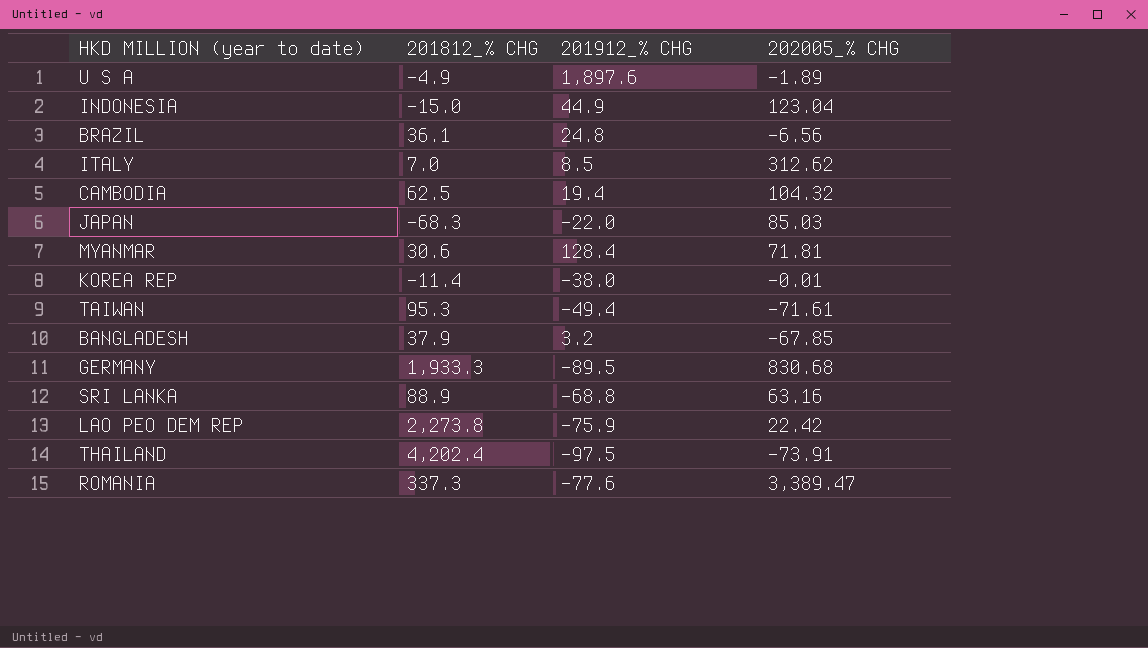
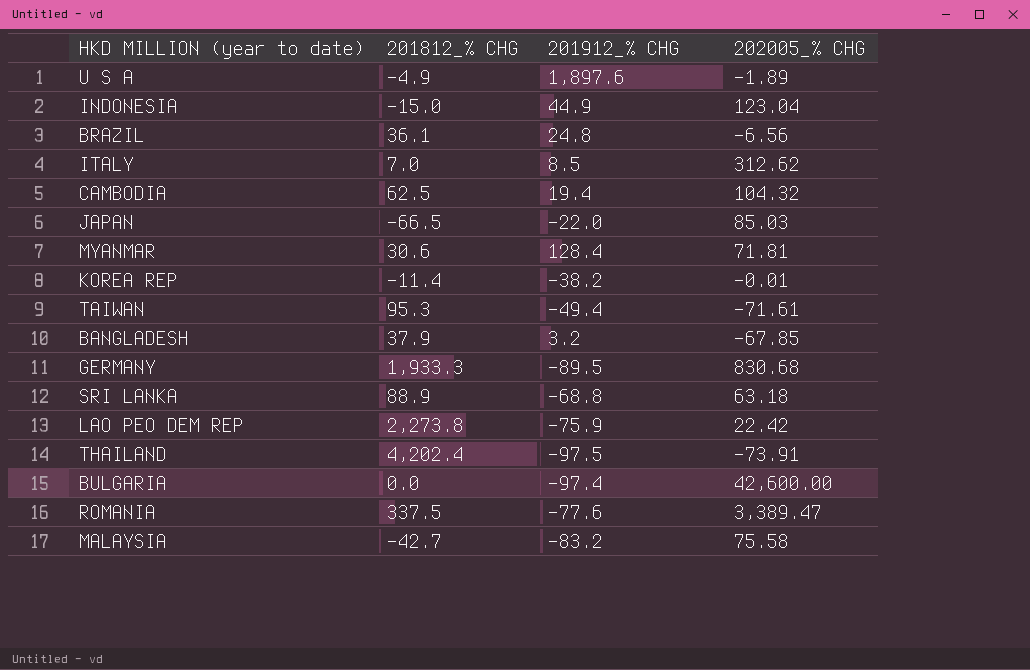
JAPAN | 201812_% CHG: -68.3 -> -66.5
KOREA REP | 201912_% CHG: -38.0 -> -38.2
SRI LANKA | 202005_% CHG: 63.16 -> 63.18
row BULGARIA: none -> 0.0 | -97.4 | 42,600.00
ROMANIA | 201812_% CHG: 337.3 -> 337.5
row MALAYSIA: none -> -42.7 | -83.2 | 75.58

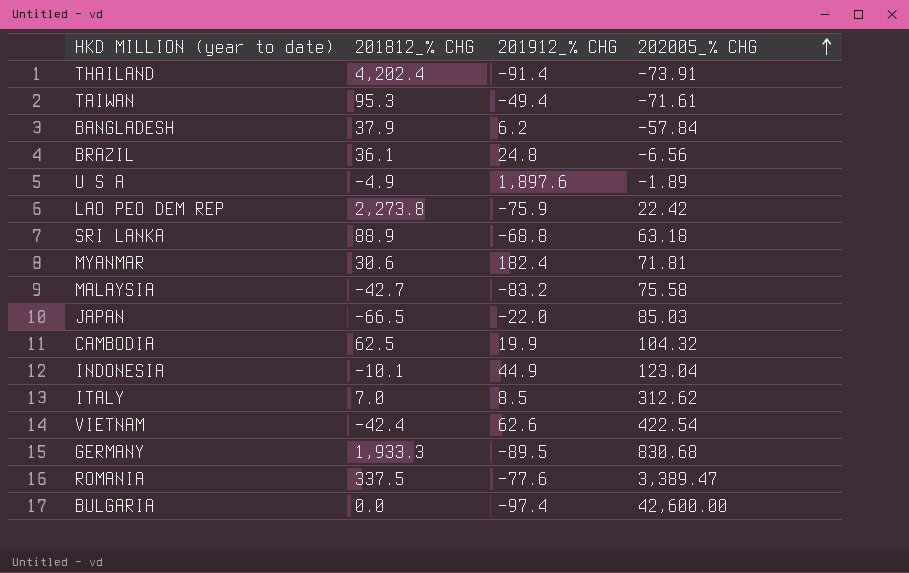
row order: none -> 202005_% CHG ascending
row KOREA REP: -11.4 | -38.2 | -0.01 -> none
THAILAND | 201912_% CHG: -97.5 -> -91.4
BANGLADESH | 201912_% CHG: 3.2 -> 6.2
BANGLADESH | 202005_% CHG: -67.85 -> -57.84
MYANMAR | 201912_% CHG: 128.4 -> 182.4
CAMBODIA | 201912_% CHG: 19.4 -> 19.9
INDONESIA | 201812_% CHG: -15.0 -> -10.1
row VIETNAM: none -> -42.4 | 62.6 | 422.54

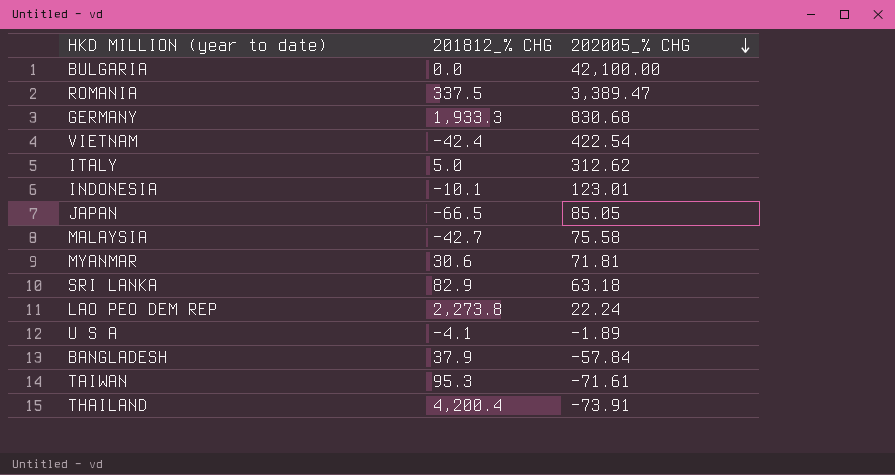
row order: 202005_% CHG ascending -> 202005_% CHG descending
column 201912_% CHG | position: 3 -> none
row BRAZIL: 36.1 | 24.8 | -6.56 -> none
row CAMBODIA: 62.5 | 19.9 | 104.32 -> none
BULGARIA | 202005_% CHG: 42,600.00 -> 42,100.00
ITALY | 201812_% CHG: 7.0 -> 5.0
INDONESIA | 202005_% CHG: 123.04 -> 123.01
JAPAN | 202005_% CHG: 85.03 -> 85.05
SRI LANKA | 201812_% CHG: 88.9 -> 82.9
LAO PEO DEM REP | 202005_% CHG: 22.42 -> 22.24
U S A | 201812_% CHG: -4.9 -> -4.1
THAILAND | 201812_% CHG: 4,202.4 -> 4,200.4

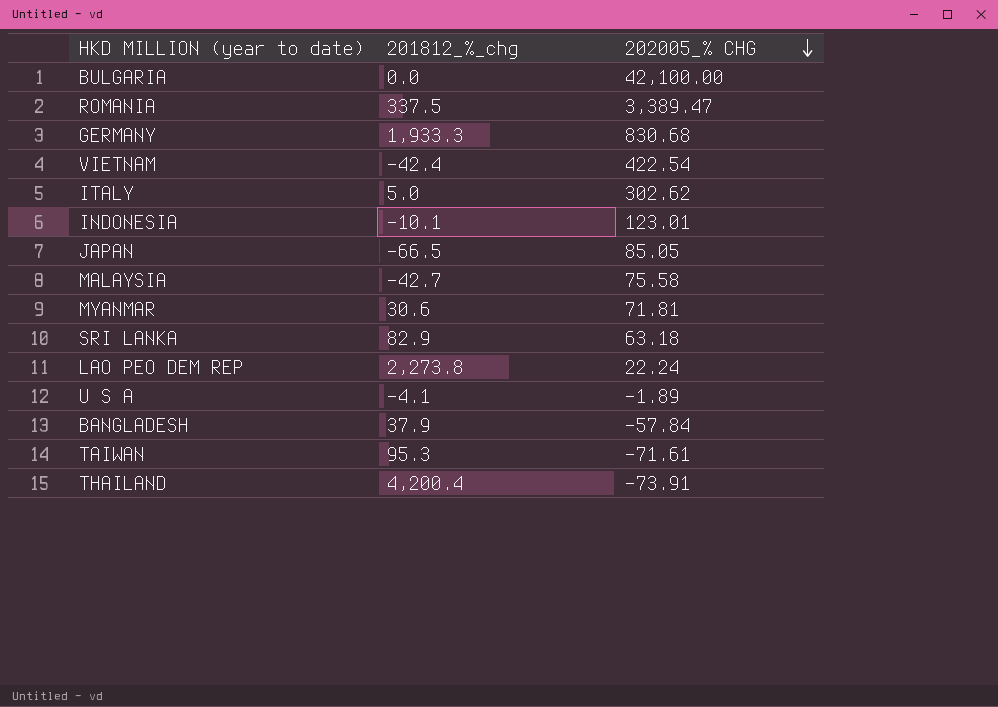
column name: 201812_% CHG -> 201812_%_chg
ITALY | 202005_% CHG: 312.62 -> 302.62

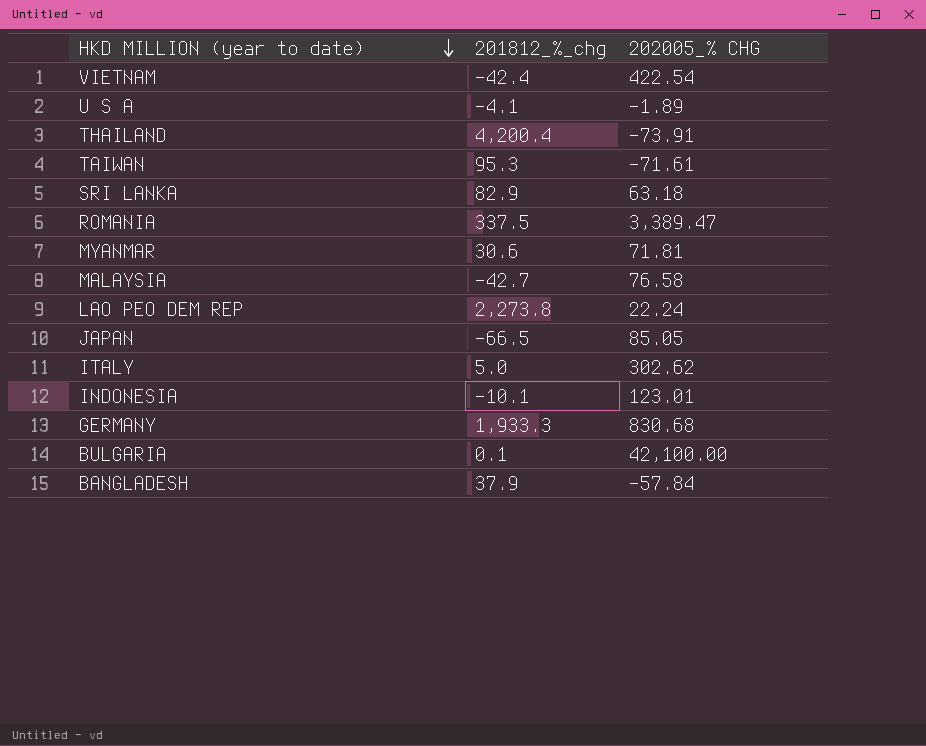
row order: 202005_% CHG descending -> HKD MILLION (year to date) descending
MALAYSIA | 202005_% CHG: 75.58 -> 76.58
BULGARIA | 201812_%_chg: 0.0 -> 0.1

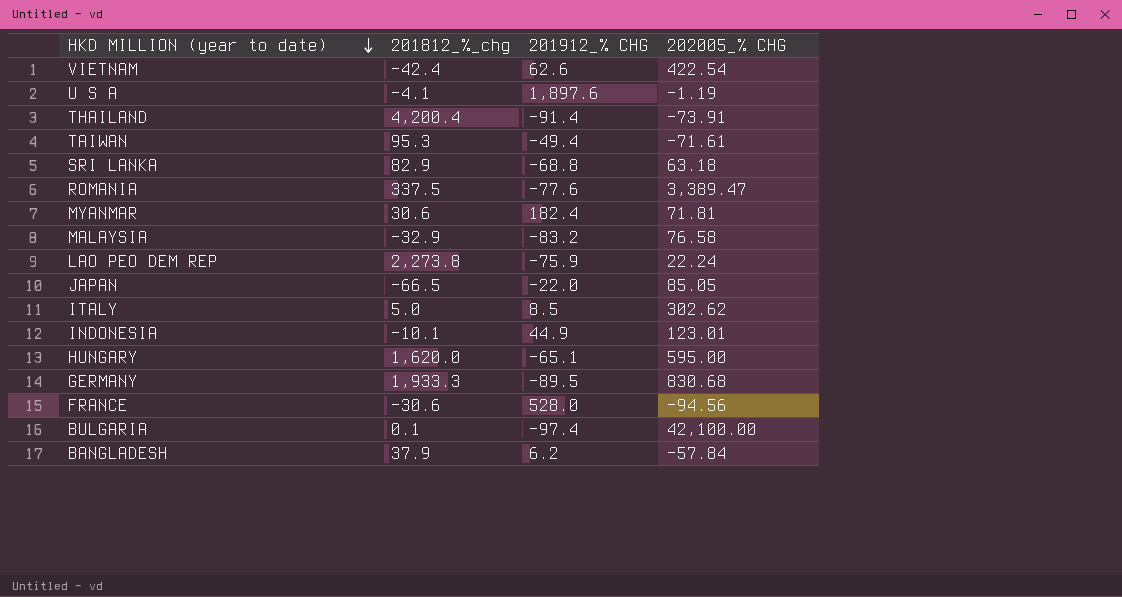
column 201912_% CHG | position: none -> 3
U S A | 202005_% CHG: -1.89 -> -1.19
MALAYSIA | 201812_%_chg: -42.7 -> -32.9
row HUNGARY: none -> 1,620.0 | -65.1 | 595.00
row FRANCE: none -> -30.6 | 528.0 | -94.56

